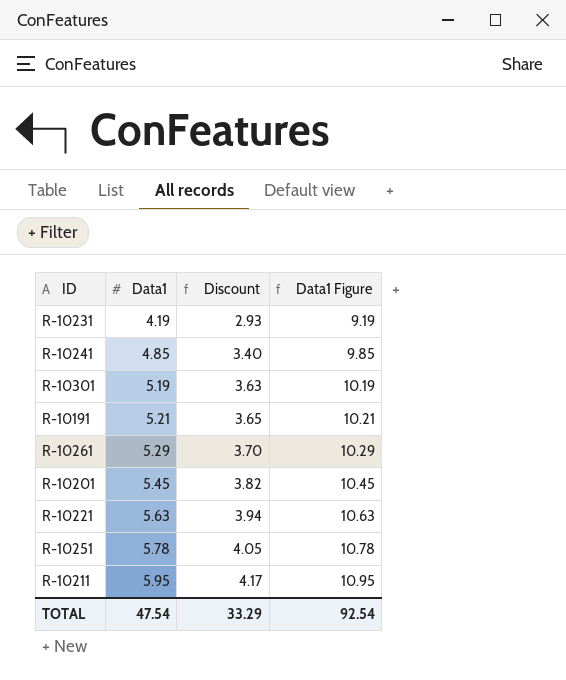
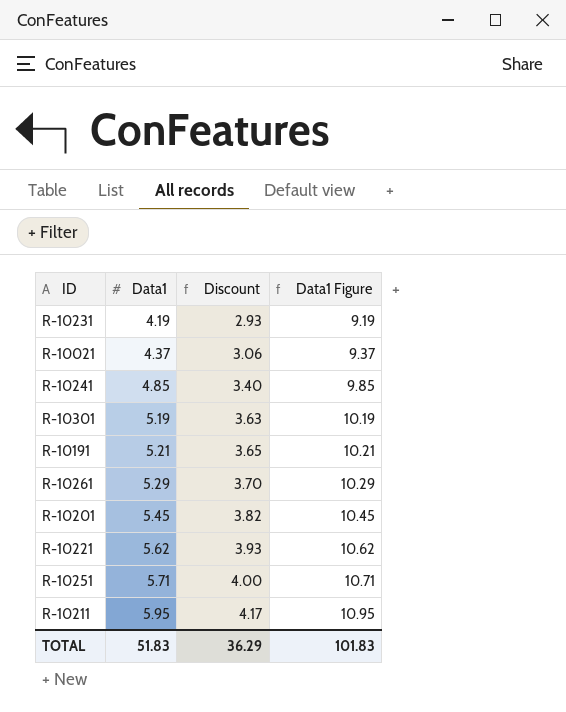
row R-10021: none -> 4.37 | 3.06 | 9.37
R-10221 | Data1: 5.63 -> 5.62
R-10221 | Discount: 3.94 -> 3.93
R-10221 | Data1 Figure: 10.63 -> 10.62
R-10251 | Data1: 5.78 -> 5.71
R-10251 | Discount: 4.05 -> 4.00
R-10251 | Data1 Figure: 10.78 -> 10.71
TOTAL | Data1: 47.54 -> 51.83
TOTAL | Discount: 33.29 -> 36.29
TOTAL | Data1 Figure: 92.54 -> 101.83

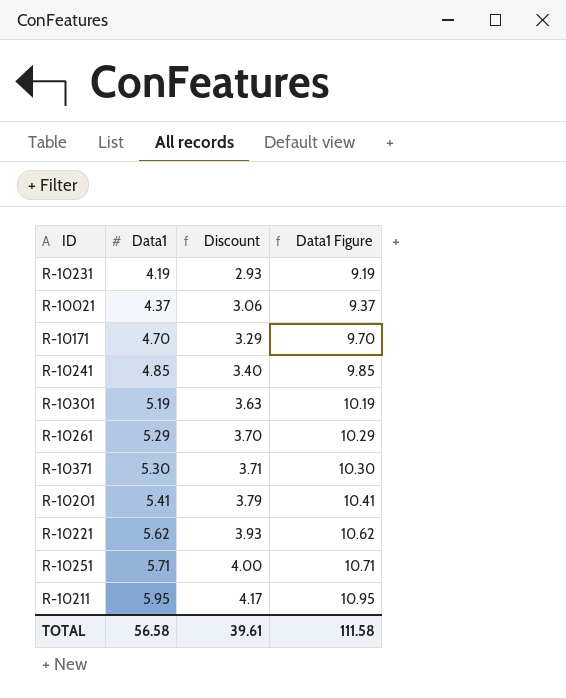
row R-10191: 5.21 | 3.65 | 10.21 -> none
row R-10171: none -> 4.70 | 3.29 | 9.70
row R-10371: none -> 5.30 | 3.71 | 10.30
R-10201 | Data1: 5.45 -> 5.41
R-10201 | Discount: 3.82 -> 3.79
R-10201 | Data1 Figure: 10.45 -> 10.41
TOTAL | Data1: 51.83 -> 56.58
TOTAL | Discount: 36.29 -> 39.61
TOTAL | Data1 Figure: 101.83 -> 111.58

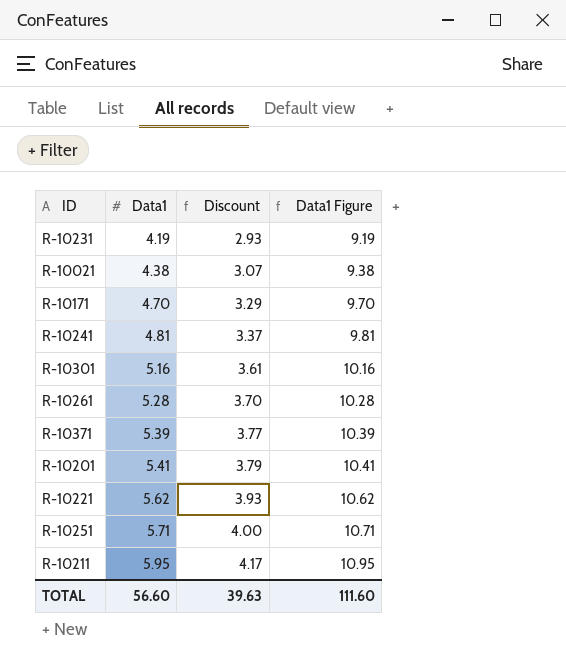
R-10021 | Data1: 4.37 -> 4.38
R-10021 | Discount: 3.06 -> 3.07
R-10021 | Data1 Figure: 9.37 -> 9.38
R-10241 | Data1: 4.85 -> 4.81
R-10241 | Discount: 3.40 -> 3.37
R-10241 | Data1 Figure: 9.85 -> 9.81
R-10301 | Data1: 5.19 -> 5.16
R-10301 | Discount: 3.63 -> 3.61
R-10301 | Data1 Figure: 10.19 -> 10.16
R-10261 | Data1: 5.29 -> 5.28
R-10261 | Data1 Figure: 10.29 -> 10.28
R-10371 | Data1: 5.30 -> 5.39
R-10371 | Discount: 3.71 -> 3.77
R-10371 | Data1 Figure: 10.30 -> 10.39
TOTAL | Data1: 56.58 -> 56.60
TOTAL | Discount: 39.61 -> 39.63
TOTAL | Data1 Figure: 111.58 -> 111.60

